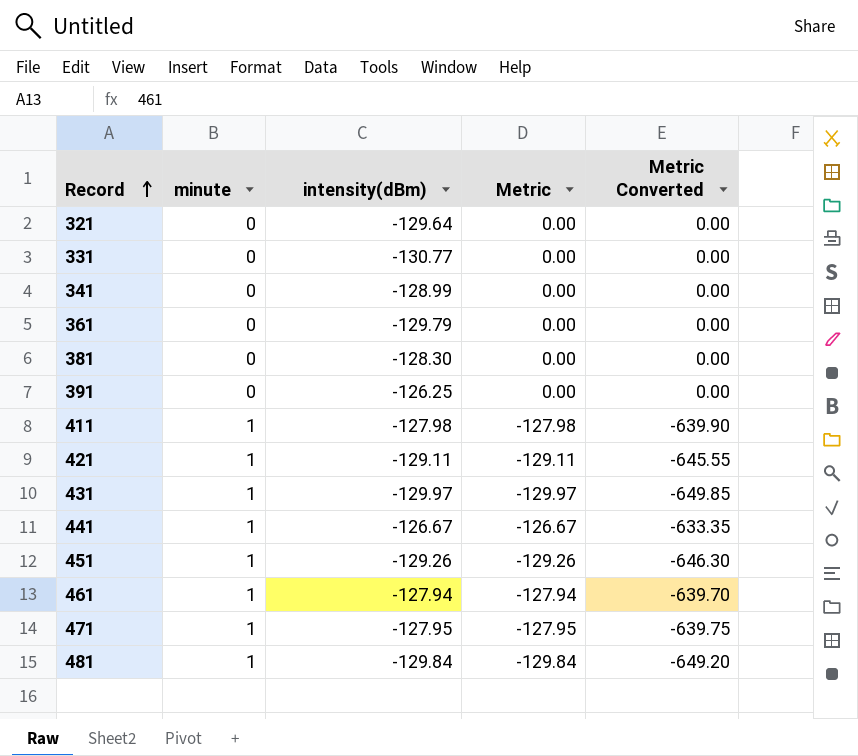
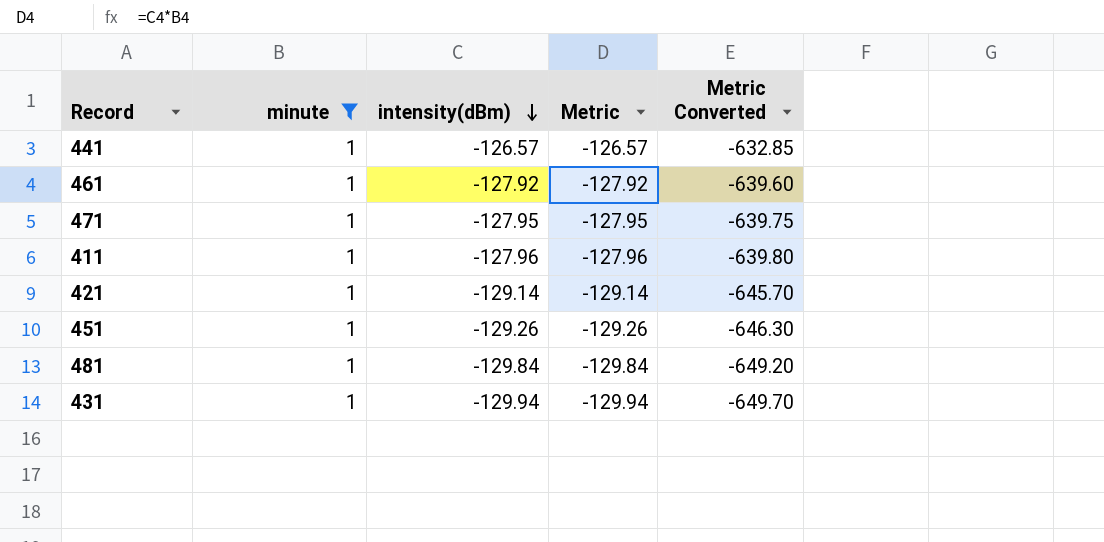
filter: none -> minute = 1
row order: Record ascending -> intensity(dBm) descending
441 | intensity(dBm): -126.67 -> -126.57
441 | Metric: -126.67 -> -126.57
441 | Metric Converted: -633.35 -> -632.85
461 | intensity(dBm): -127.94 -> -127.92
461 | Metric: -127.94 -> -127.92
461 | Metric Converted: -639.70 -> -639.60
411 | intensity(dBm): -127.98 -> -127.96
411 | Metric: -127.98 -> -127.96
411 | Metric Converted: -639.90 -> -639.80
421 | intensity(dBm): -129.11 -> -129.14
421 | Metric: -129.11 -> -129.14
421 | Metric Converted: -645.55 -> -645.70
431 | intensity(dBm): -129.97 -> -129.94
431 | Metric: -129.97 -> -129.94
431 | Metric Converted: -649.85 -> -649.70

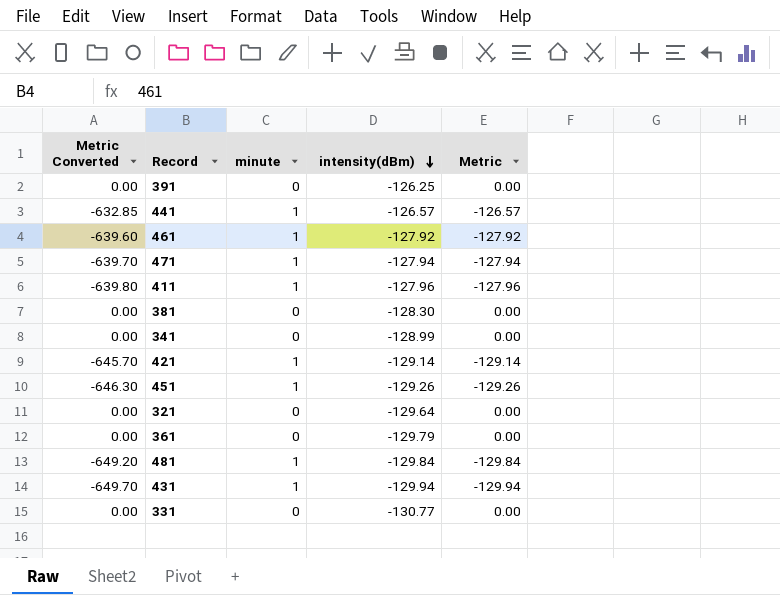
filter: minute = 1 -> none
column Metric Converted | position: 5 -> 1
471 | Metric Converted: -639.75 -> -639.70
471 | intensity(dBm): -127.95 -> -127.94
471 | Metric: -127.95 -> -127.94

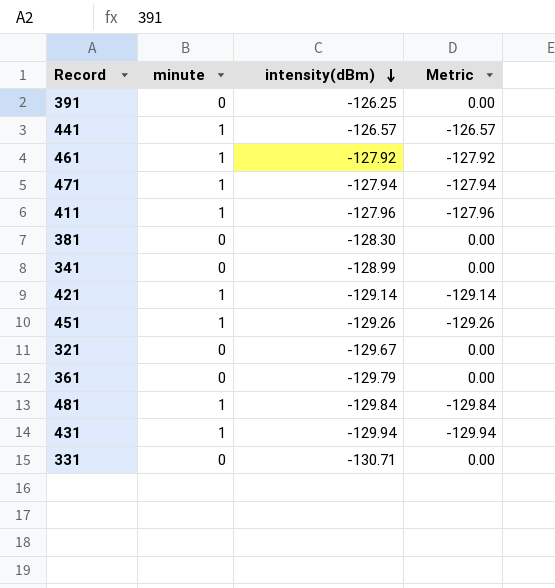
column Metric Converted | formula: [Metric] * 5 -> none
321 | intensity(dBm): -129.64 -> -129.67
331 | intensity(dBm): -130.77 -> -130.71

